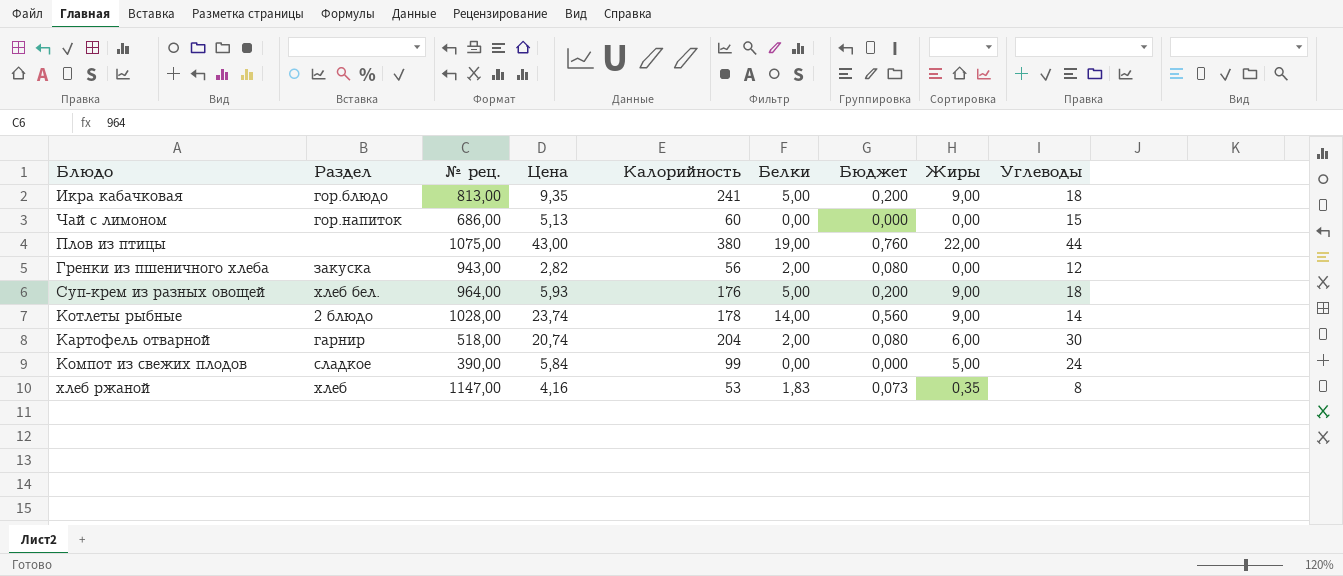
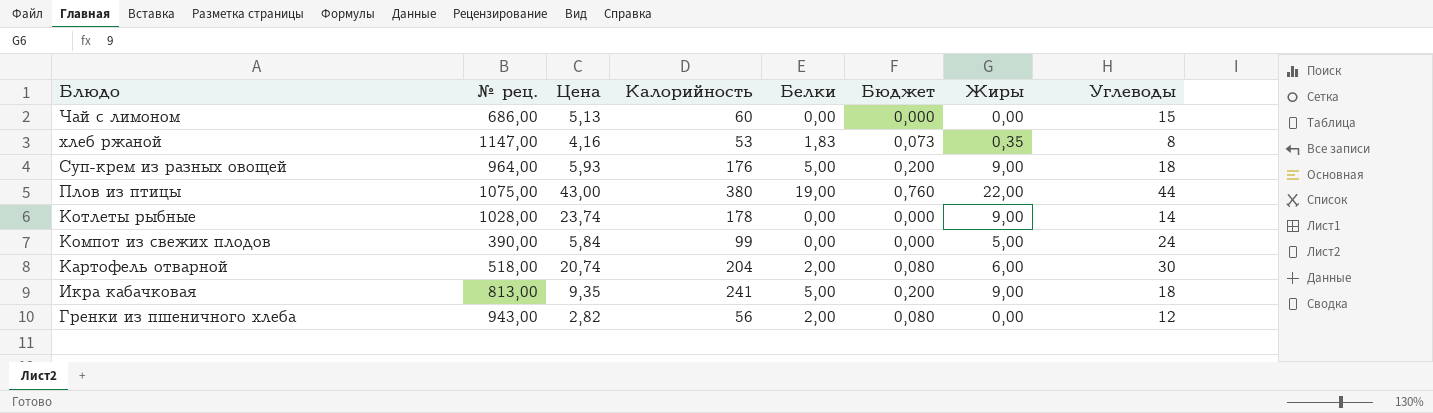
row order: none -> Блюдо descending
column Раздел | position: 2 -> none
Котлеты рыбные | Белки: 14,00 -> 0,00
Котлеты рыбные | Бюджет: 0,560 -> 0,000

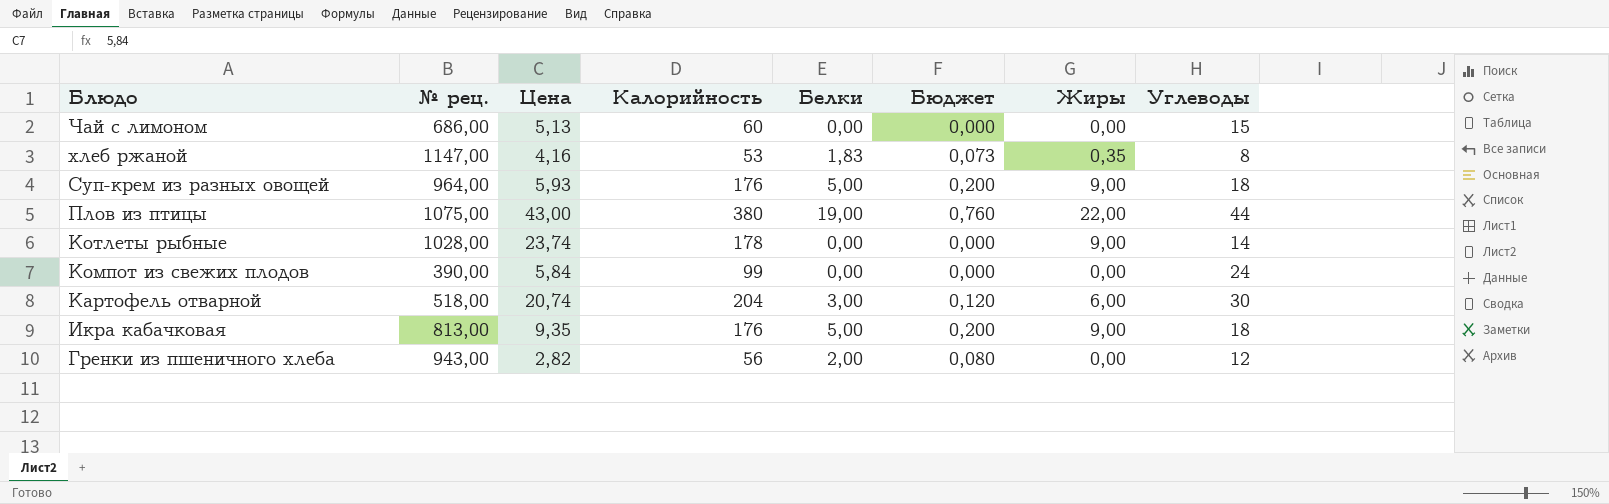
Компот из свежих плодов | Жиры: 5,00 -> 0,00
Картофель отварной | Белки: 2,00 -> 3,00
Картофель отварной | Бюджет: 0,080 -> 0,120
Икра кабачковая | Калорийность: 241 -> 176

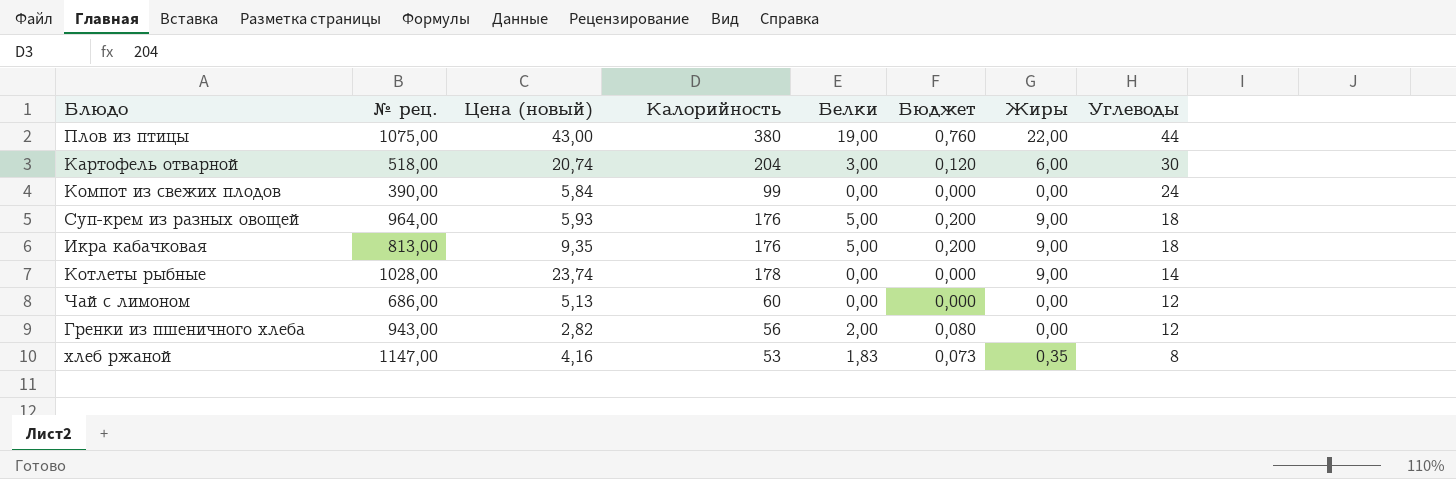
row order: Блюдо descending -> Углеводы descending
column name: Цена -> Цена (новый)
Чай с лимоном | Углеводы: 15 -> 12

